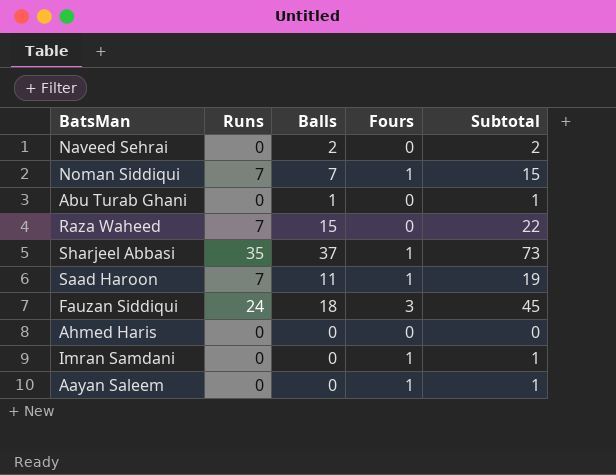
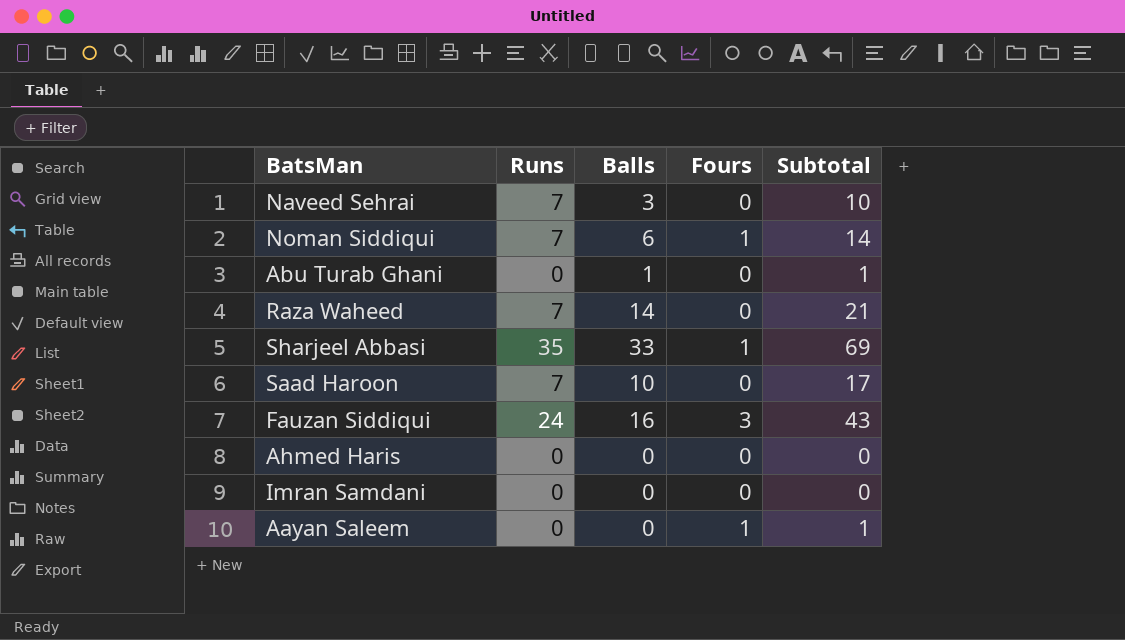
Naveed Sehrai | Runs: 0 -> 7
Naveed Sehrai | Balls: 2 -> 3
Naveed Sehrai | Subtotal: 2 -> 10
Noman Siddiqui | Balls: 7 -> 6
Noman Siddiqui | Subtotal: 15 -> 14
Raza Waheed | Balls: 15 -> 14
Raza Waheed | Subtotal: 22 -> 21
Sharjeel Abbasi | Balls: 37 -> 33
Sharjeel Abbasi | Subtotal: 73 -> 69
Saad Haroon | Balls: 11 -> 10
Saad Haroon | Fours: 1 -> 0
Saad Haroon | Subtotal: 19 -> 17
Fauzan Siddiqui | Balls: 18 -> 16
Fauzan Siddiqui | Subtotal: 45 -> 43
Imran Samdani | Fours: 1 -> 0
Imran Samdani | Subtotal: 1 -> 0

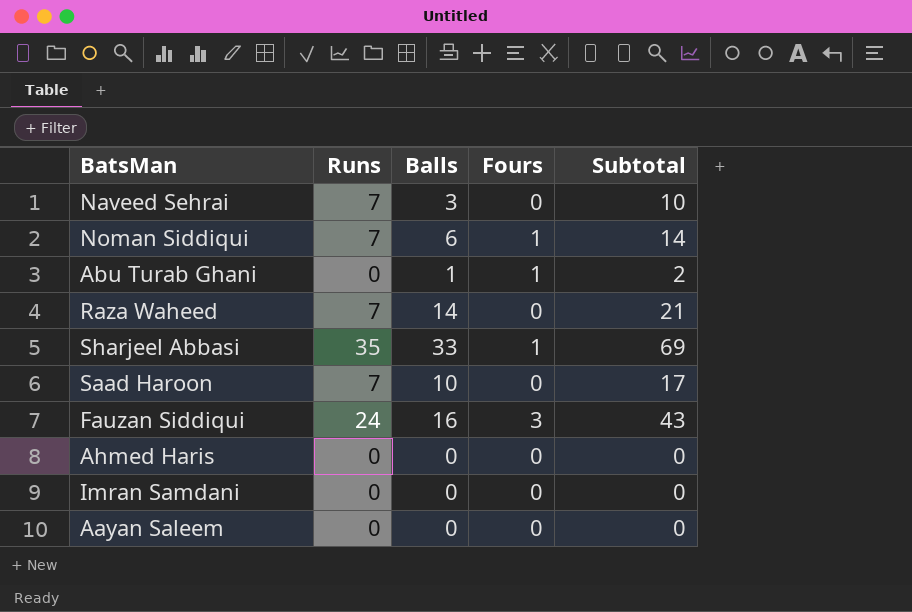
Abu Turab Ghani | Fours: 0 -> 1
Abu Turab Ghani | Subtotal: 1 -> 2
Aayan Saleem | Fours: 1 -> 0
Aayan Saleem | Subtotal: 1 -> 0

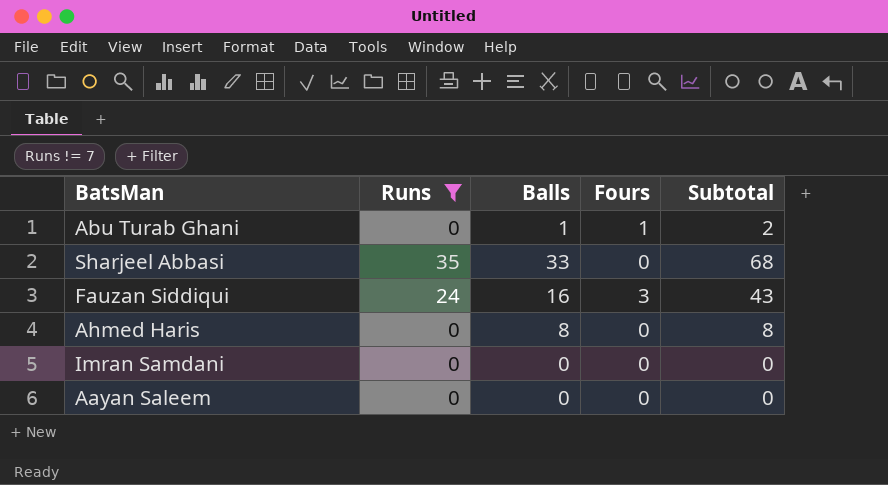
filter: none -> Runs != 7
Sharjeel Abbasi | Fours: 1 -> 0
Sharjeel Abbasi | Subtotal: 69 -> 68
Ahmed Haris | Balls: 0 -> 8
Ahmed Haris | Subtotal: 0 -> 8

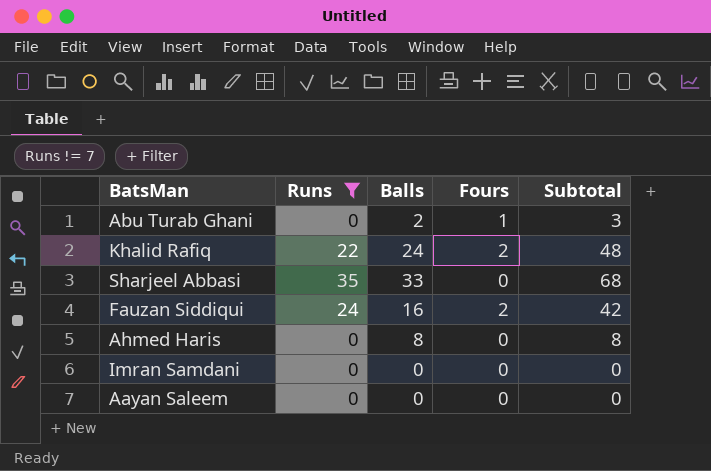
Abu Turab Ghani | Balls: 1 -> 2
Abu Turab Ghani | Subtotal: 2 -> 3
row Khalid Rafiq: none -> 22 | 24 | 2 | 48
Fauzan Siddiqui | Fours: 3 -> 2
Fauzan Siddiqui | Subtotal: 43 -> 42

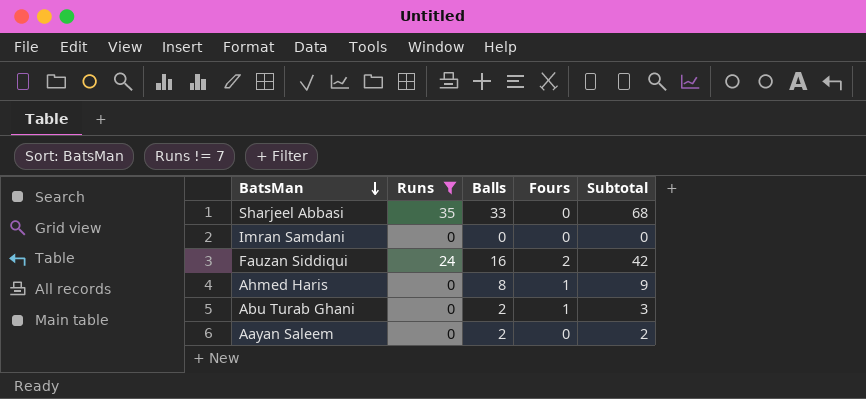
row order: none -> BatsMan descending
row Khalid Rafiq: 22 | 24 | 2 | 48 -> none
Ahmed Haris | Fours: 0 -> 1
Ahmed Haris | Subtotal: 8 -> 9
Aayan Saleem | Balls: 0 -> 2
Aayan Saleem | Subtotal: 0 -> 2

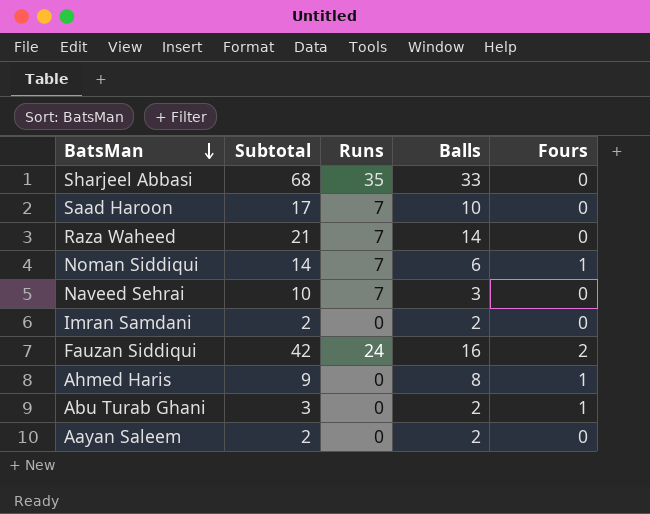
filter: Runs != 7 -> none
column Subtotal | position: 5 -> 2
Imran Samdani | Subtotal: 0 -> 2
Imran Samdani | Balls: 0 -> 2

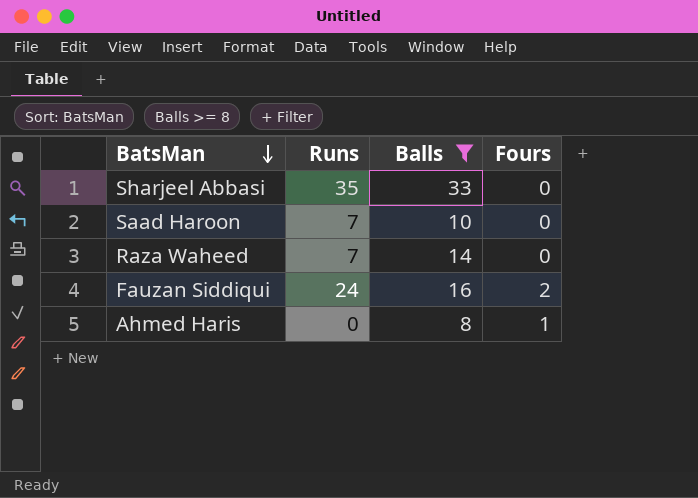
filter: none -> Balls >= 8
column Subtotal | formula: [Runs] + [Balls] + [Fours] -> none

